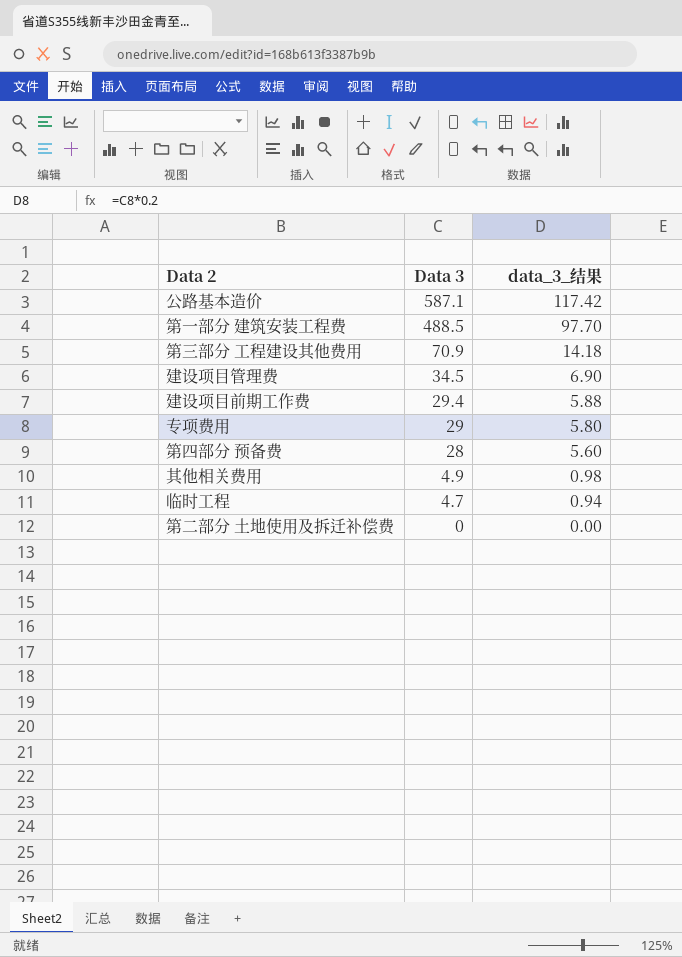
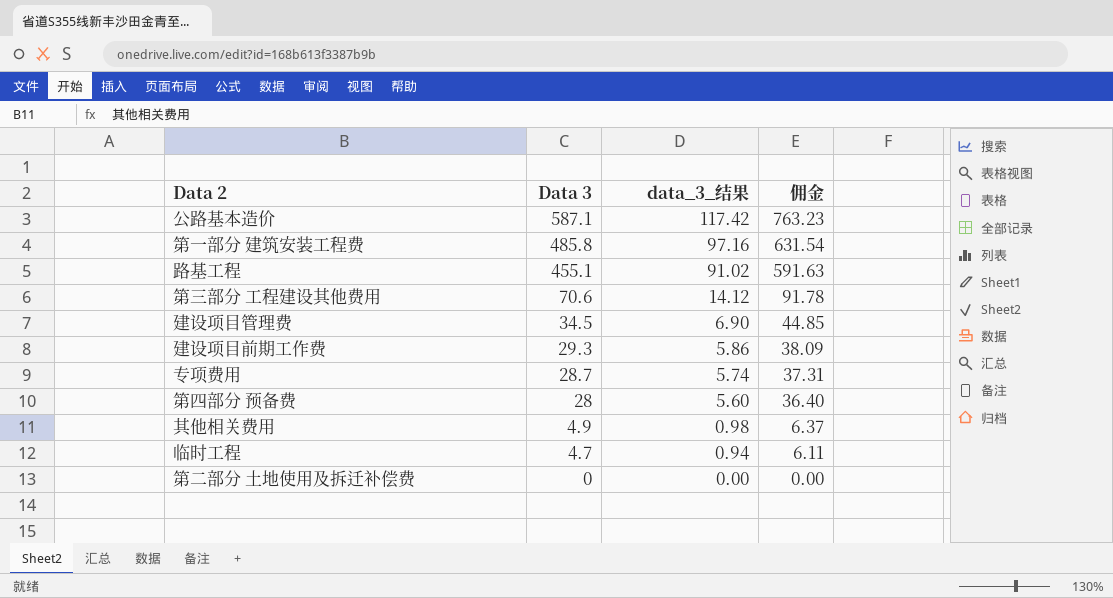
column 佣金 | formula: none -> [Data 3] * 1.3
第一部分 建筑安装工程费 | Data 3: 488.5 -> 485.8
第一部分 建筑安装工程费 | data_3_结果: 97.70 -> 97.16
row 路基工程: none -> 455.1 | 91.02 | 591.63
第三部分 工程建设其他费用 | Data 3: 70.9 -> 70.6
第三部分 工程建设其他费用 | data_3_结果: 14.18 -> 14.12
建设项目前期工作费 | Data 3: 29.4 -> 29.3
建设项目前期工作费 | data_3_结果: 5.88 -> 5.86
专项费用 | Data 3: 29 -> 28.7
专项费用 | data_3_结果: 5.80 -> 5.74

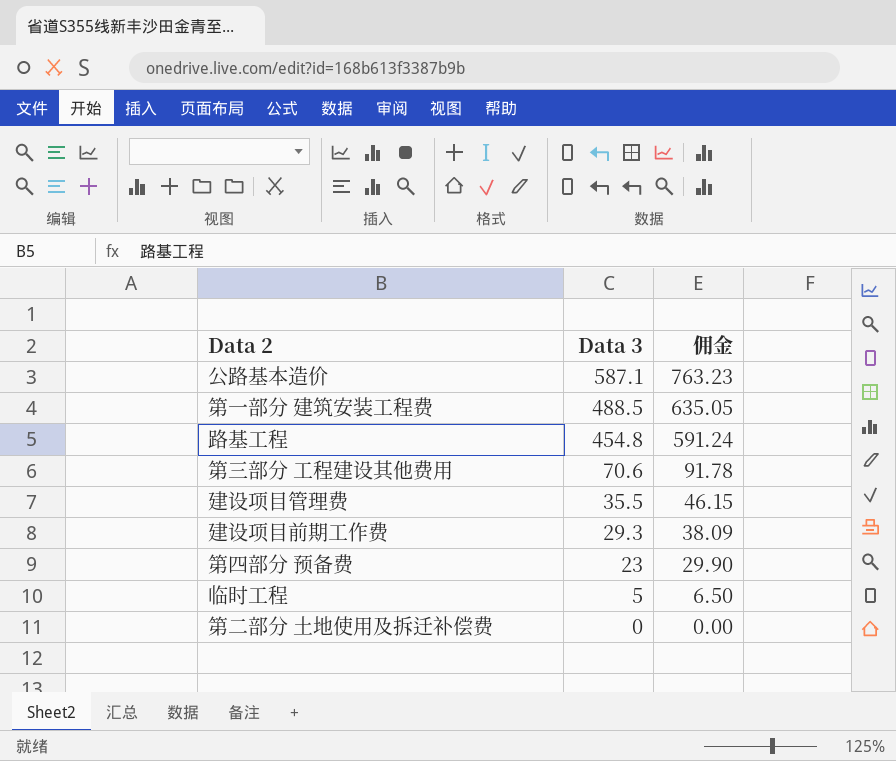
column data_3_结果 | formula: [Data 3] * 0.2 -> none
row 专项费用: 28.7 | 5.74 | 37.31 -> none
row 其他相关费用: 4.9 | 0.98 | 6.37 -> none
第一部分 建筑安装工程费 | Data 3: 485.8 -> 488.5
第一部分 建筑安装工程费 | 佣金: 631.54 -> 635.05
路基工程 | Data 3: 455.1 -> 454.8
路基工程 | 佣金: 591.63 -> 591.24
建设项目管理费 | Data 3: 34.5 -> 35.5
建设项目管理费 | 佣金: 44.85 -> 46.15
第四部分 预备费 | Data 3: 28 -> 23
第四部分 预备费 | 佣金: 36.40 -> 29.90
临时工程 | Data 3: 4.7 -> 5
临时工程 | 佣金: 6.11 -> 6.50

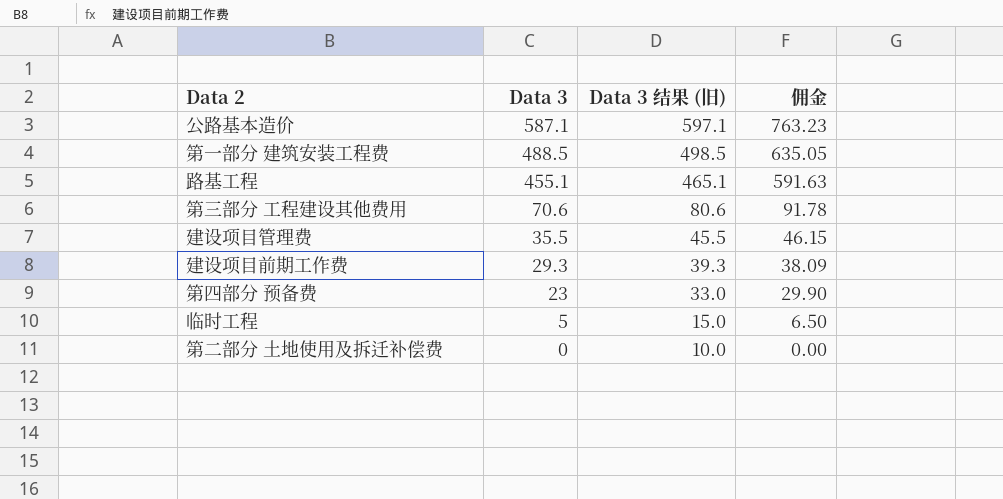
column Data 3 结果 (旧) | formula: none -> [Data 3] + 10
路基工程 | Data 3: 454.8 -> 455.1
路基工程 | 佣金: 591.24 -> 591.63

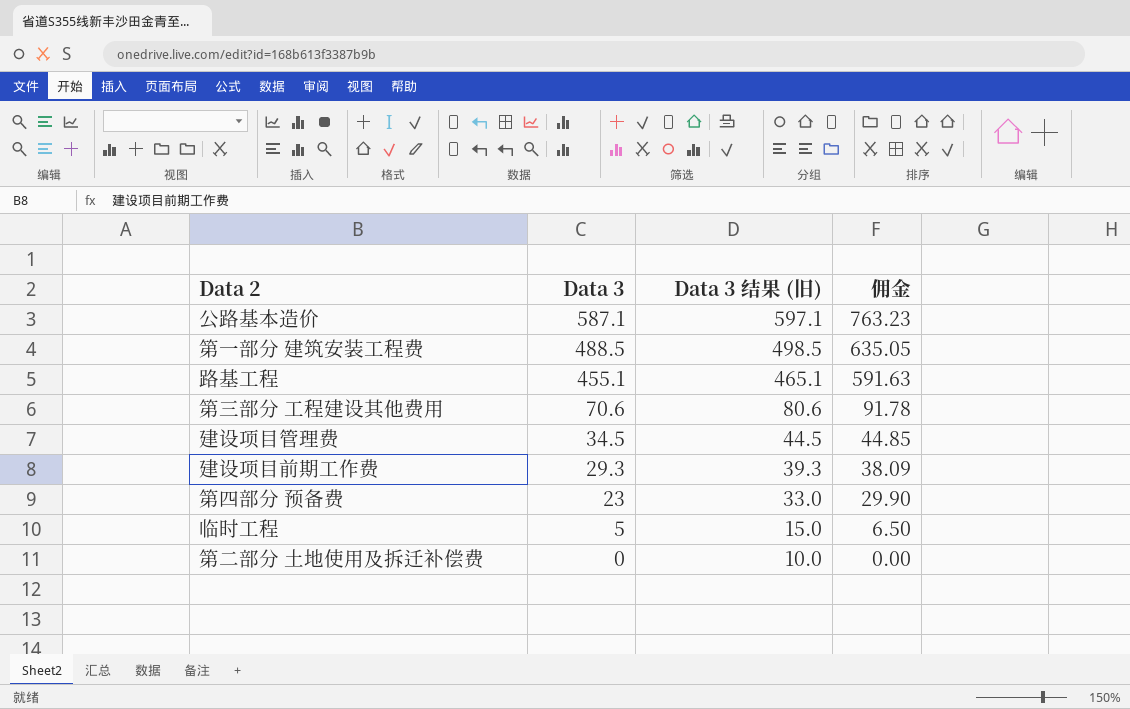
建设项目管理费 | Data 3: 35.5 -> 34.5
建设项目管理费 | Data 3 结果 (旧): 45.5 -> 44.5
建设项目管理费 | 佣金: 46.15 -> 44.85

